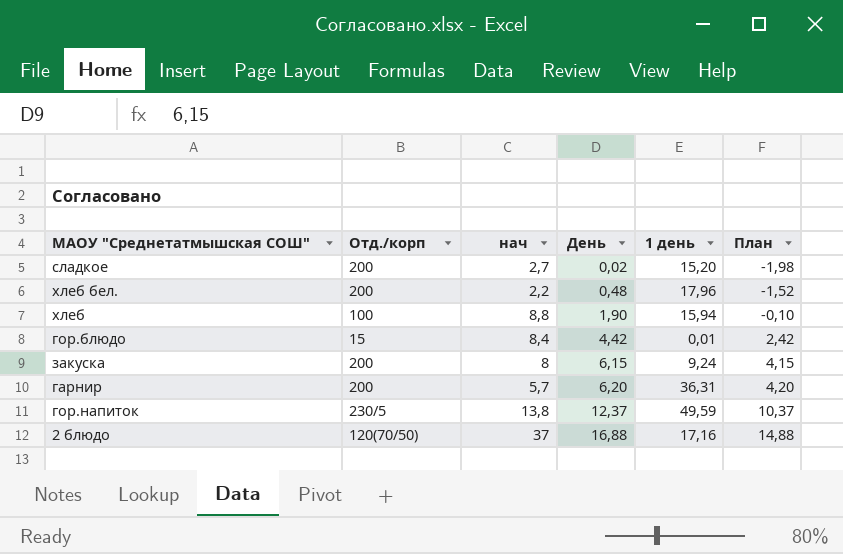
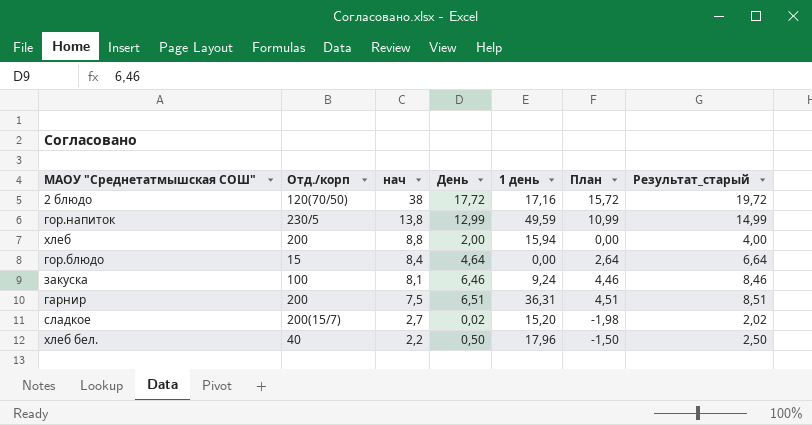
row order: День ascending -> нач descending
column Результат_старый | formula: none -> [День] + 2
2 блюдо | нач: 37 -> 38
2 блюдо | День: 16,88 -> 17,72
2 блюдо | План: 14,88 -> 15,72
гор.напиток | День: 12,37 -> 12,99
гор.напиток | План: 10,37 -> 10,99
хлеб | Отд./корп: 100 -> 200
хлеб | День: 1,90 -> 2,00
хлеб | План: -0,10 -> 0,00
гор.блюдо | День: 4,42 -> 4,64
гор.блюдо | 1 день: 0,01 -> 0,00
гор.блюдо | План: 2,42 -> 2,64
закуска | Отд./корп: 200 -> 100
закуска | нач: 8 -> 8,1
закуска | День: 6,15 -> 6,46
закуска | План: 4,15 -> 4,46
гарнир | нач: 5,7 -> 7,5
гарнир | День: 6,20 -> 6,51
гарнир | План: 4,20 -> 4,51
сладкое | Отд./корп: 200 -> 200(15/7)
хлеб бел. | Отд./корп: 200 -> 40
хлеб бел. | День: 0,48 -> 0,50
хлеб бел. | План: -1,52 -> -1,50

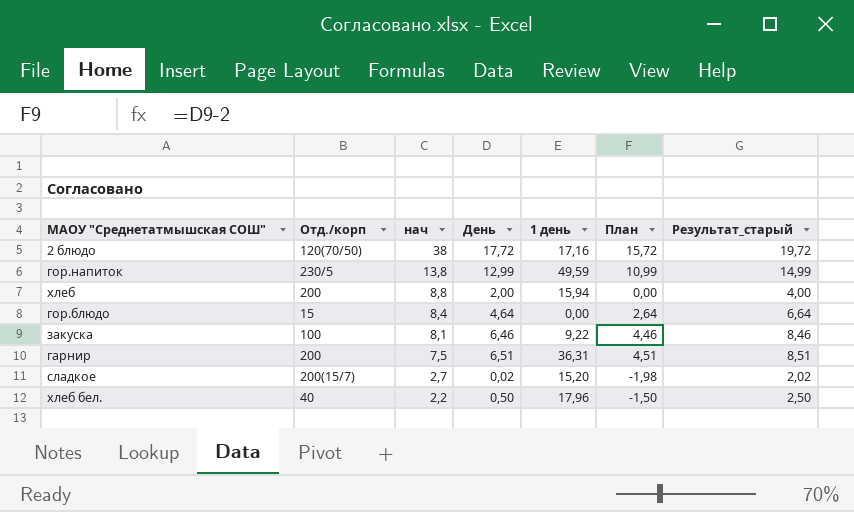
закуска | 1 день: 9,24 -> 9,22

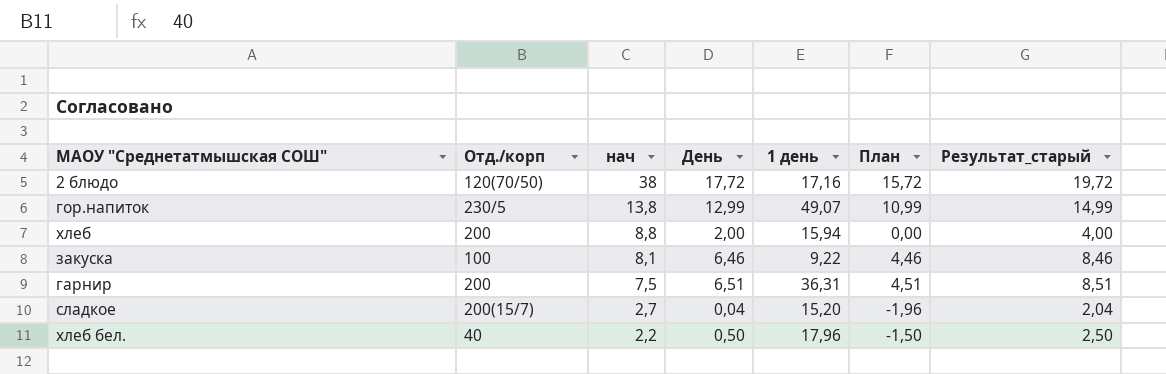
row гор.блюдо: 15 | 8,4 | 4,64 | 0,00 | 2,64 | 6,64 -> none
гор.напиток | 1 день: 49,59 -> 49,07
сладкое | День: 0,02 -> 0,04
сладкое | План: -1,98 -> -1,96
сладкое | Результат_старый: 2,02 -> 2,04

